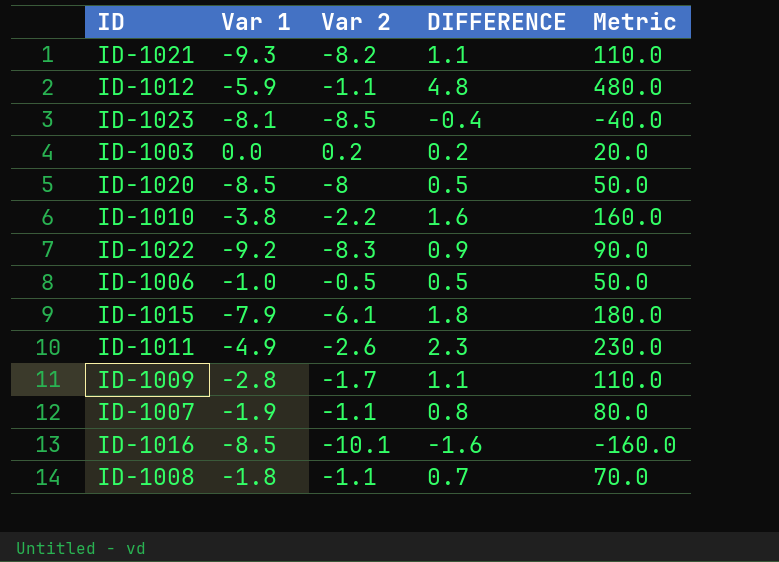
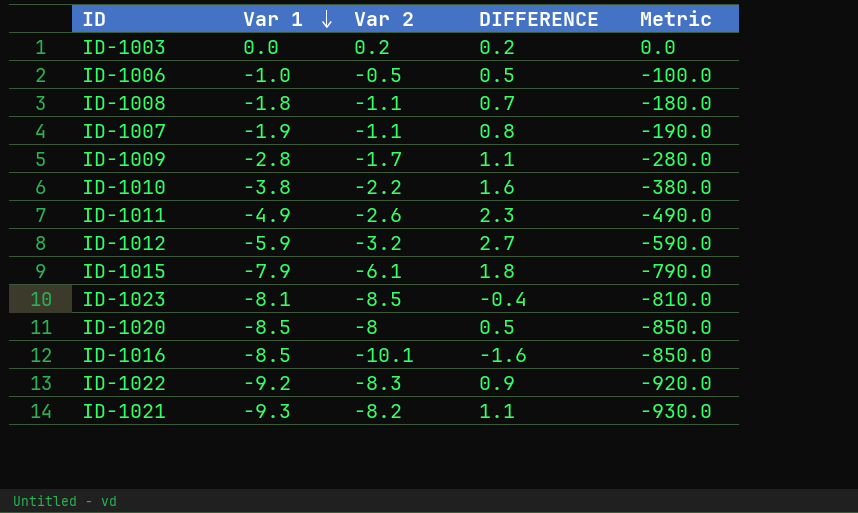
row order: none -> Var 1 descending
column Metric | formula: [DIFFERENCE] * 100 -> [Var 1] * 100
ID-1012 | Var 2: -1.1 -> -3.2
ID-1012 | DIFFERENCE: 4.8 -> 2.7

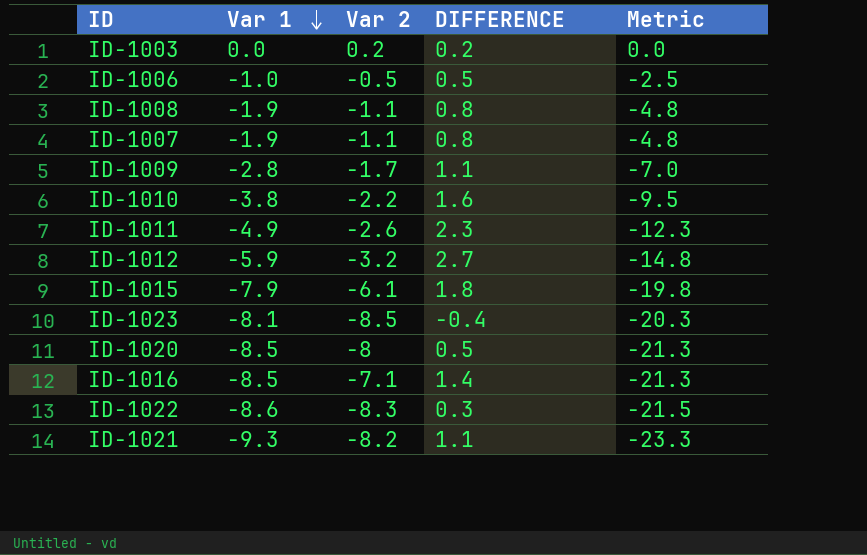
column Metric | formula: [Var 1] * 100 -> [Var 1] * 2.5
ID-1008 | Var 1: -1.8 -> -1.9
ID-1008 | DIFFERENCE: 0.7 -> 0.8
ID-1016 | Var 2: -10.1 -> -7.1
ID-1016 | DIFFERENCE: -1.6 -> 1.4
ID-1022 | Var 1: -9.2 -> -8.6
ID-1022 | DIFFERENCE: 0.9 -> 0.3

